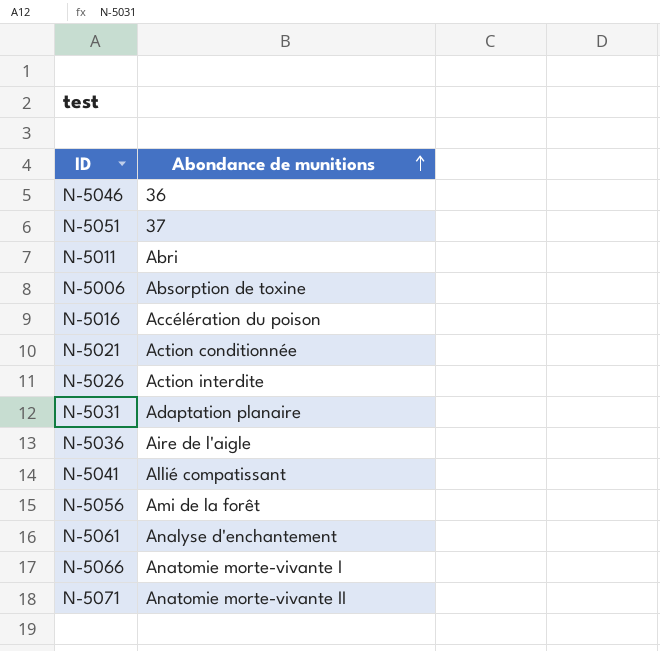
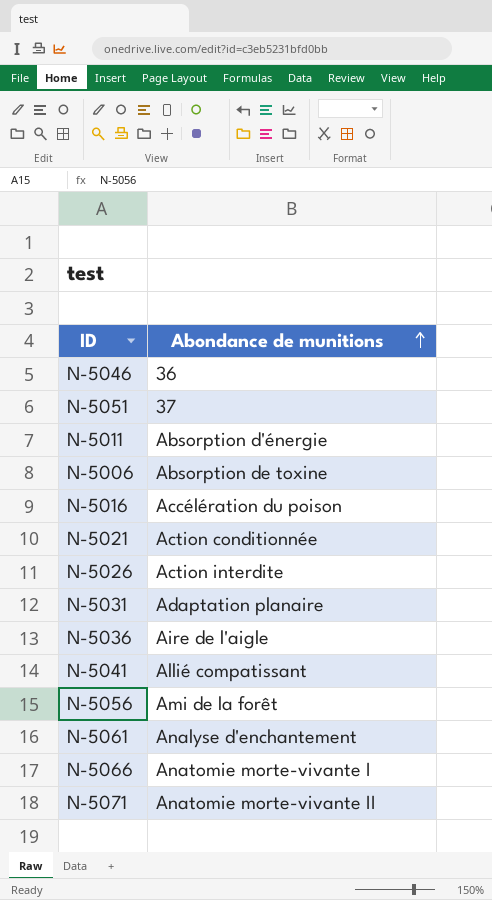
N-5011 | Abondance de munitions: Abri -> Absorption d'énergie

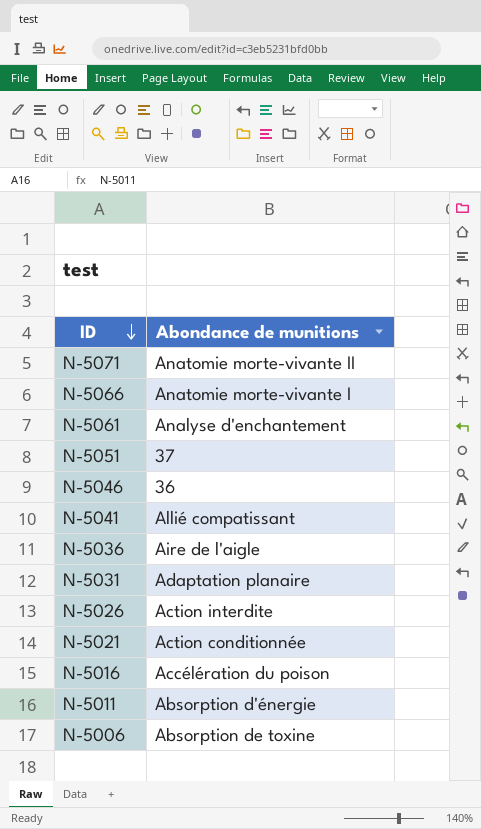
row order: Abondance de munitions ascending -> ID descending
row N-5056: Ami de la forêt -> none

